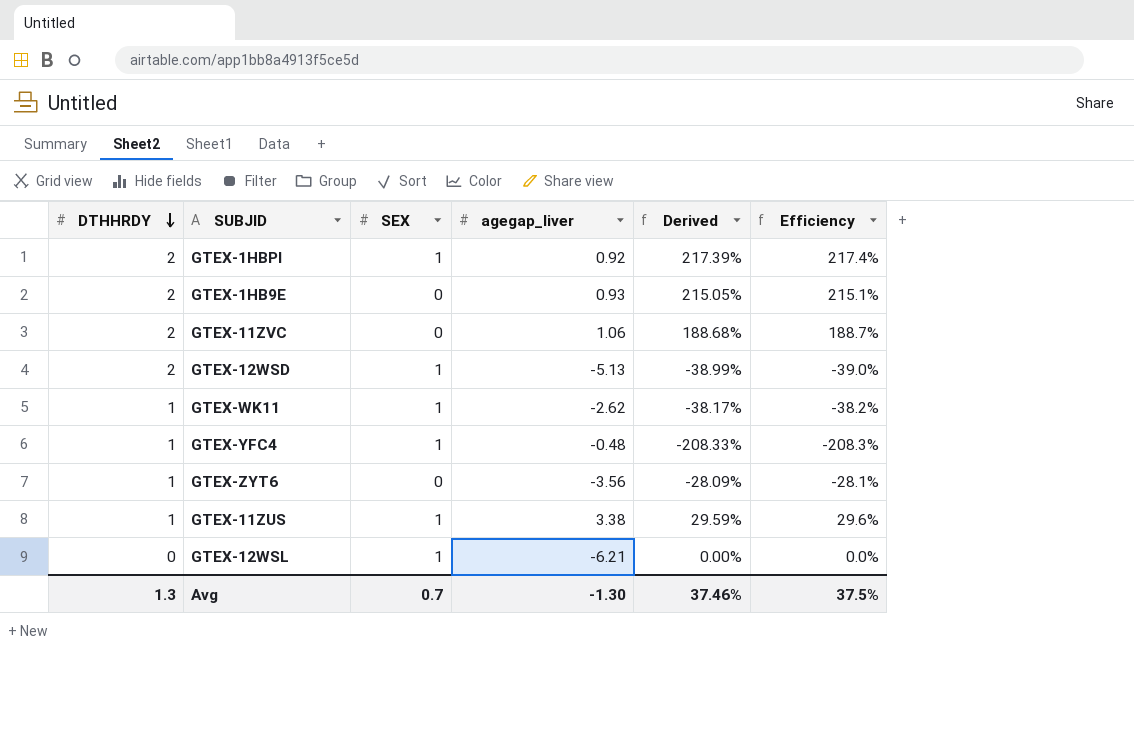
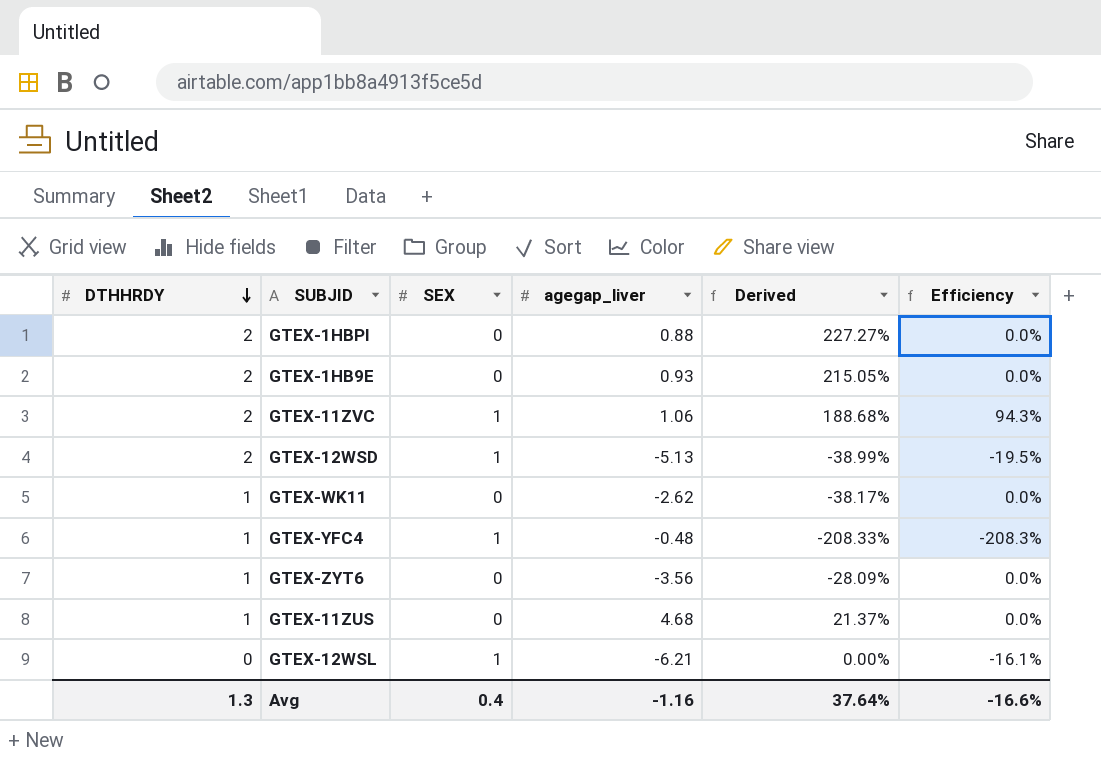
column Efficiency | formula: [DTHHRDY] / [agegap_liver] -> [SEX] / [agegap_liver]
GTEX-1HBPI | SEX: 1 -> 0
GTEX-1HBPI | agegap_liver: 0.92 -> 0.88
GTEX-1HBPI | Derived: 217.39% -> 227.27%
GTEX-11ZVC | SEX: 0 -> 1
GTEX-WK11 | SEX: 1 -> 0
GTEX-11ZUS | SEX: 1 -> 0
GTEX-11ZUS | agegap_liver: 3.38 -> 4.68
GTEX-11ZUS | Derived: 29.59% -> 21.37%
Avg | SEX: 0.7 -> 0.4
Avg | agegap_liver: -1.30 -> -1.16
Avg | Derived: 37.46% -> 37.64%
Avg | Efficiency: 37.5% -> -16.6%

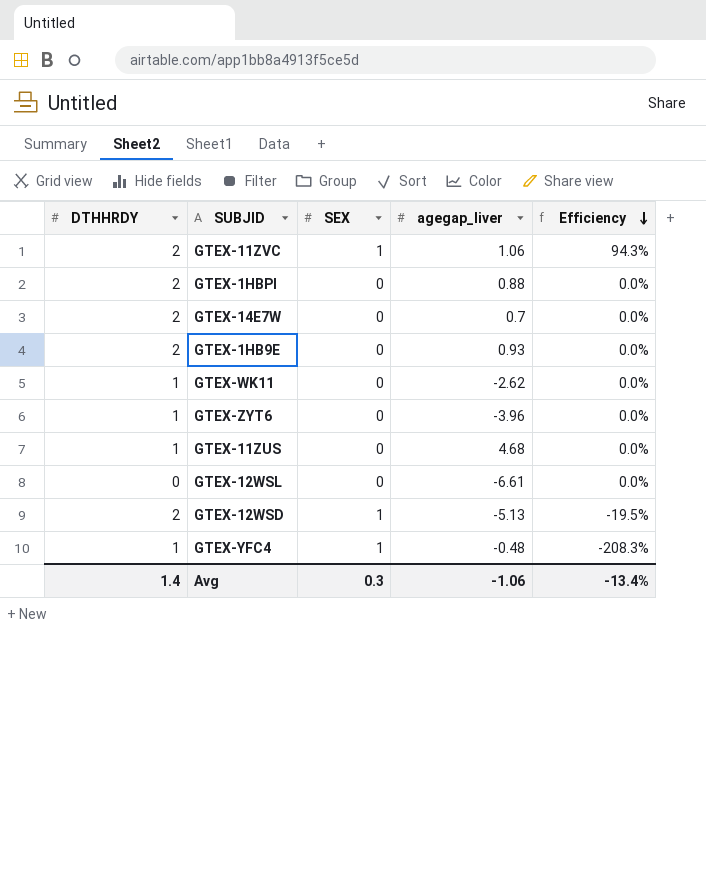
row order: DTHHRDY descending -> Efficiency descending
column Derived | formula: [DTHHRDY] / [agegap_liver] -> none
row GTEX-14E7W: none -> 2 | 0 | 0.7 | 0.0%
GTEX-ZYT6 | agegap_liver: -3.56 -> -3.96
GTEX-12WSL | SEX: 1 -> 0
GTEX-12WSL | agegap_liver: -6.21 -> -6.61
GTEX-12WSL | Efficiency: -16.1% -> 0.0%
Avg | DTHHRDY: 1.3 -> 1.4
Avg | SEX: 0.4 -> 0.3
Avg | agegap_liver: -1.16 -> -1.06
Avg | Efficiency: -16.6% -> -13.4%

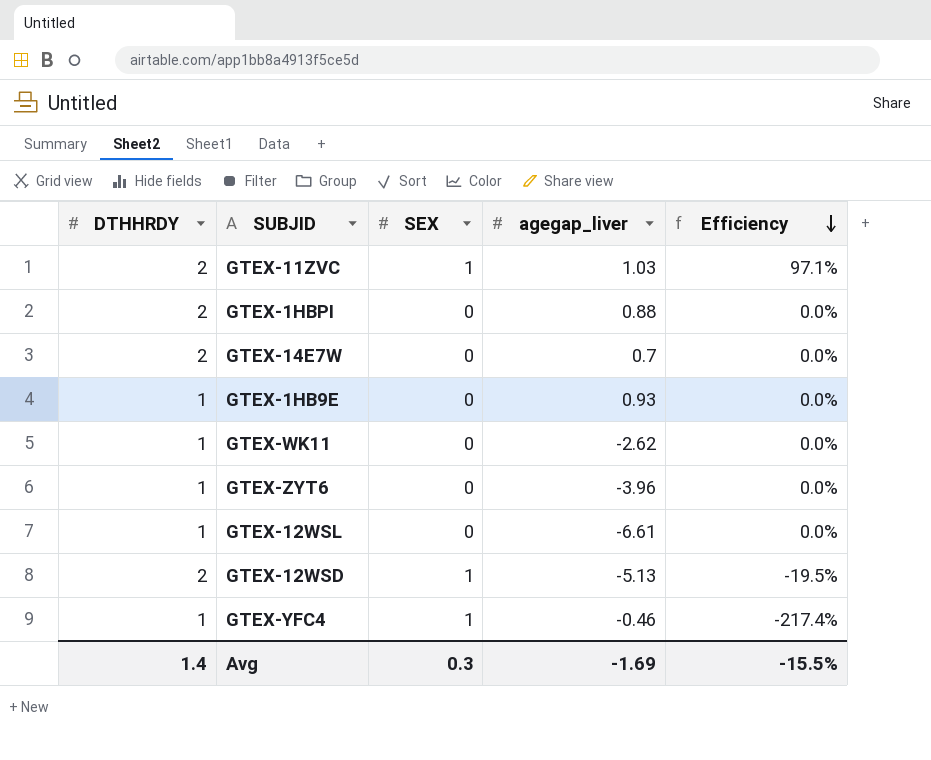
row GTEX-11ZUS: 1 | 0 | 4.68 | 0.0% -> none
GTEX-11ZVC | agegap_liver: 1.06 -> 1.03
GTEX-11ZVC | Efficiency: 94.3% -> 97.1%
GTEX-1HB9E | DTHHRDY: 2 -> 1
GTEX-12WSL | DTHHRDY: 0 -> 1
GTEX-YFC4 | agegap_liver: -0.48 -> -0.46
GTEX-YFC4 | Efficiency: -208.3% -> -217.4%
Avg | agegap_liver: -1.06 -> -1.69
Avg | Efficiency: -13.4% -> -15.5%

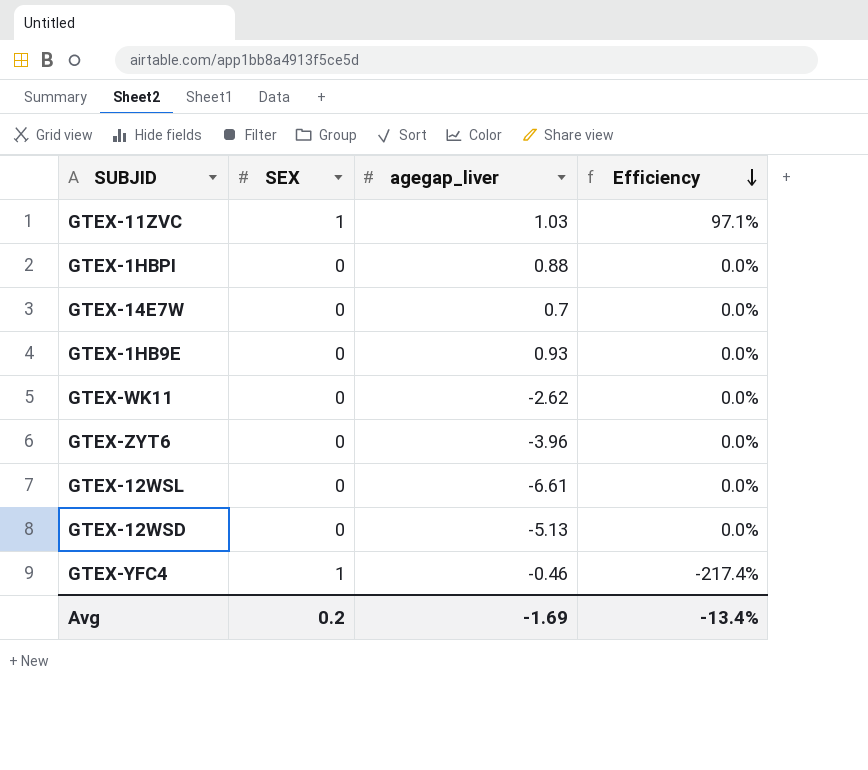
column DTHHRDY | position: 1 -> none
GTEX-12WSD | SEX: 1 -> 0
GTEX-12WSD | Efficiency: -19.5% -> 0.0%
Avg | SEX: 0.3 -> 0.2
Avg | Efficiency: -15.5% -> -13.4%

